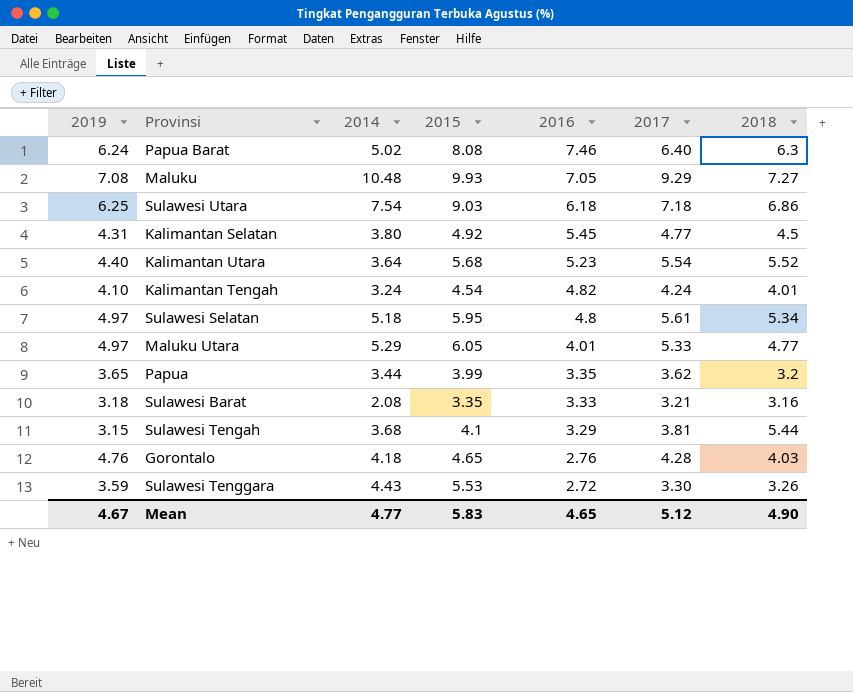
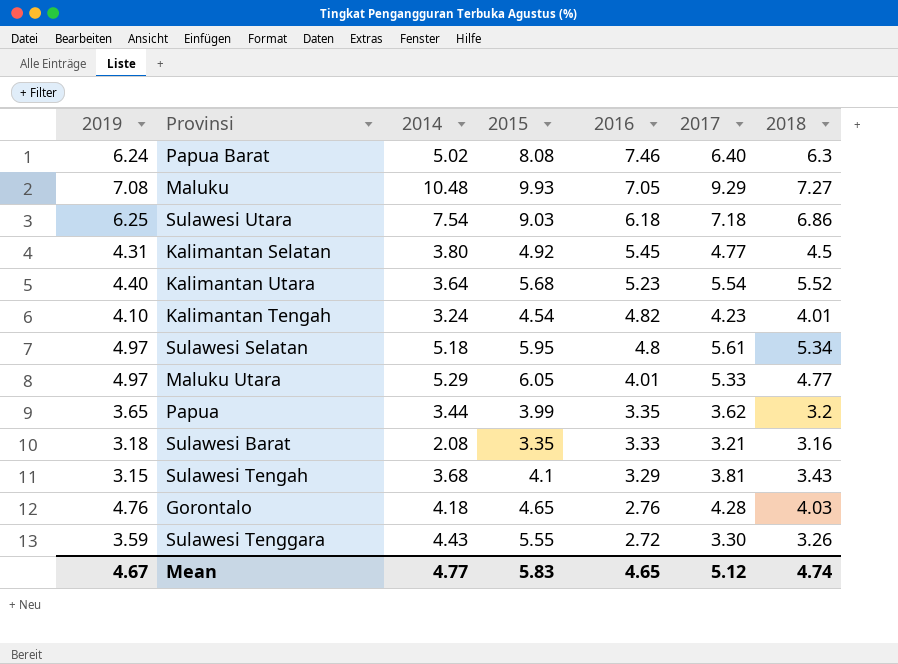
Kalimantan Tengah | 2017: 4.24 -> 4.23
Sulawesi Tengah | 2018: 5.44 -> 3.43
Sulawesi Tenggara | 2015: 5.53 -> 5.55
Mean | 2018: 4.90 -> 4.74

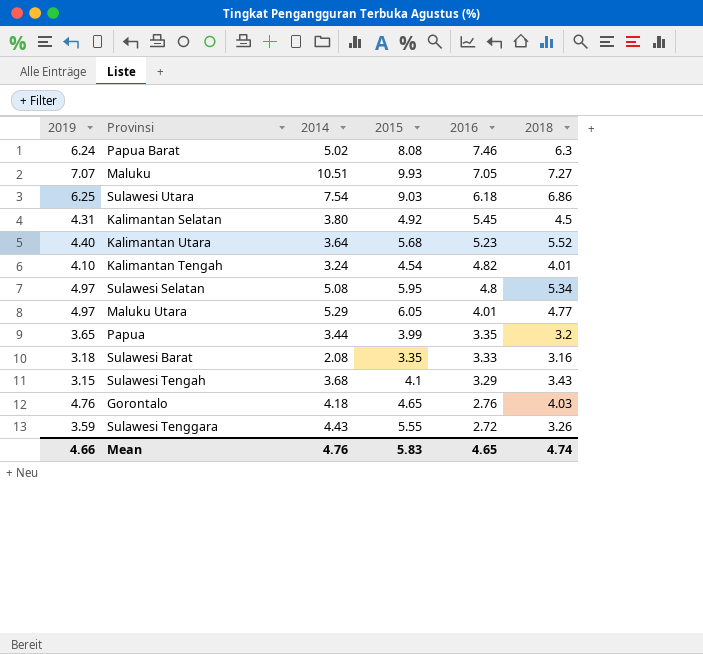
column 2017 | position: 6 -> none
Maluku | 2019: 7.08 -> 7.07
Maluku | 2014: 10.48 -> 10.51
Sulawesi Selatan | 2014: 5.18 -> 5.08
Mean | 2019: 4.67 -> 4.66
Mean | 2014: 4.77 -> 4.76

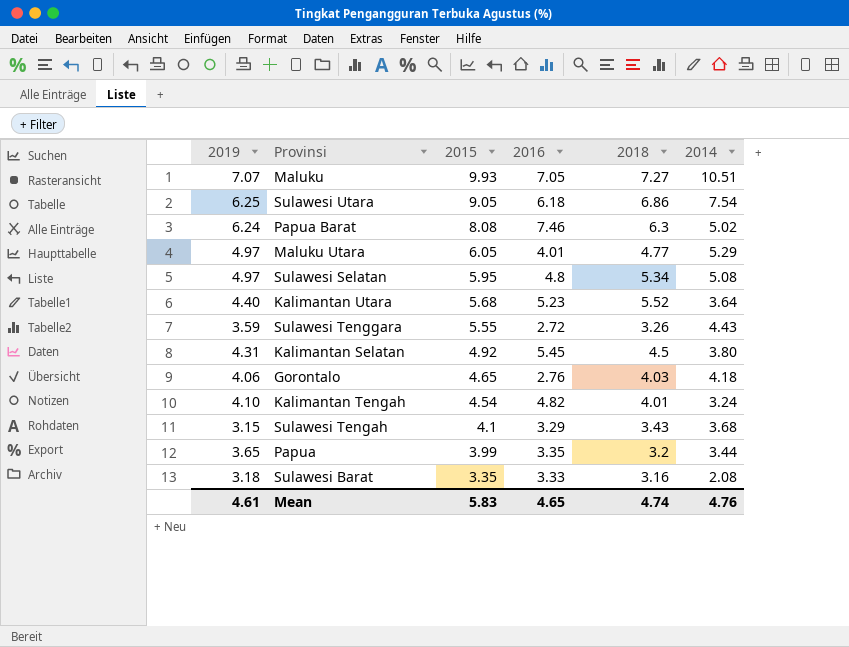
row order: 2016 descending -> 2015 descending
column 2014 | position: 3 -> 6
Sulawesi Utara | 2015: 9.03 -> 9.05
Gorontalo | 2019: 4.76 -> 4.06
Mean | 2019: 4.66 -> 4.61

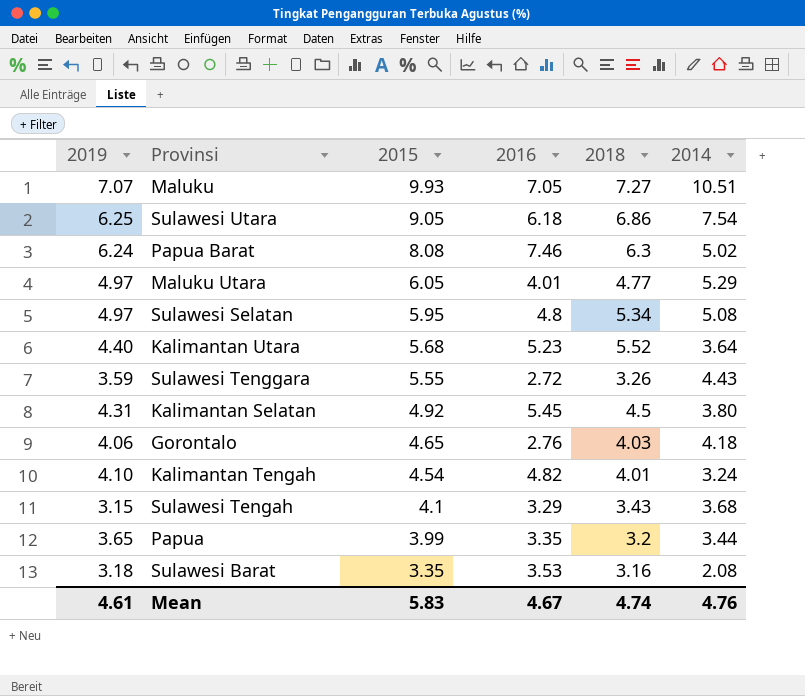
Sulawesi Barat | 2016: 3.33 -> 3.53
Mean | 2016: 4.65 -> 4.67

